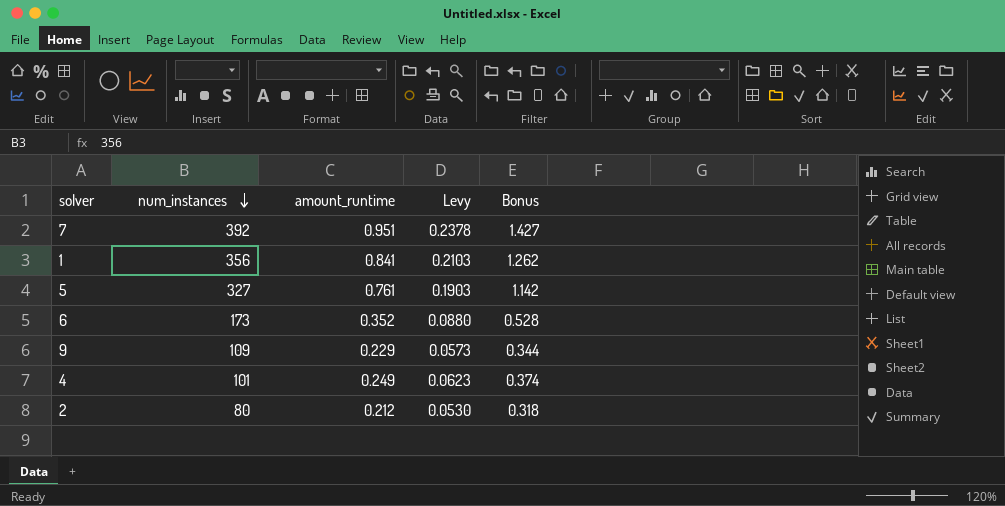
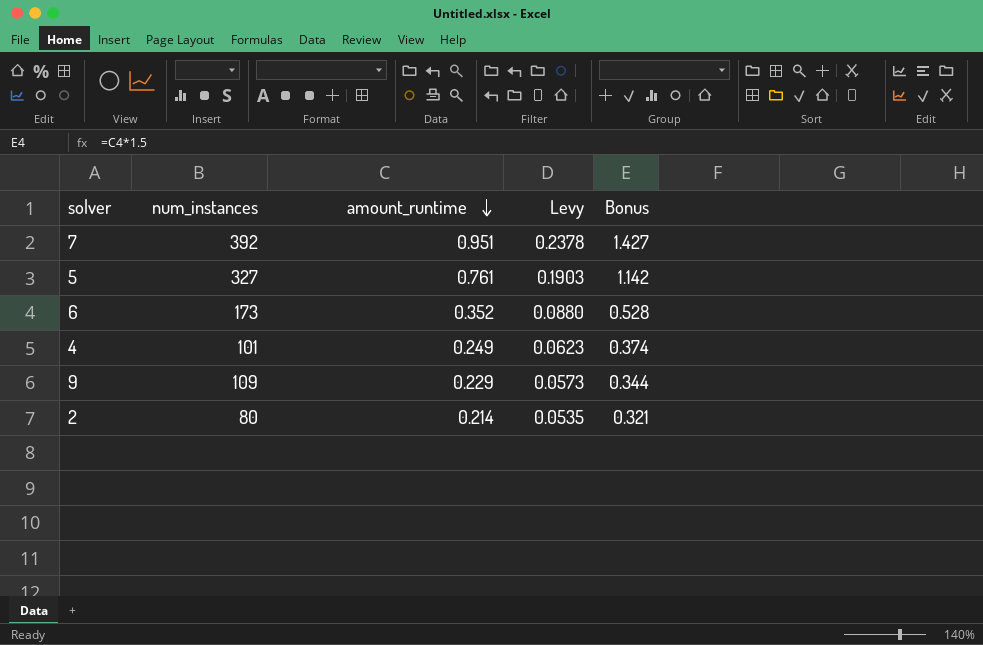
row order: num_instances descending -> amount_runtime descending
row 1: 356 | 0.841 | 0.2103 | 1.262 -> none
2 | amount_runtime: 0.212 -> 0.214
2 | Levy: 0.0530 -> 0.0535
2 | Bonus: 0.318 -> 0.321

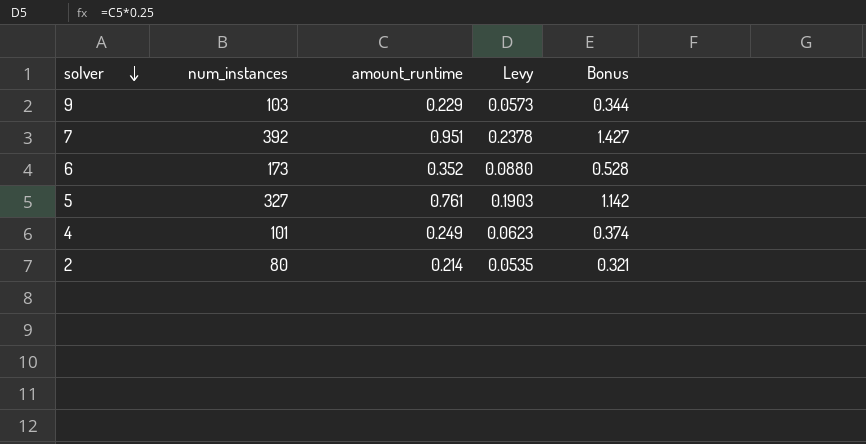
row order: amount_runtime descending -> solver descending
9 | num_instances: 109 -> 103

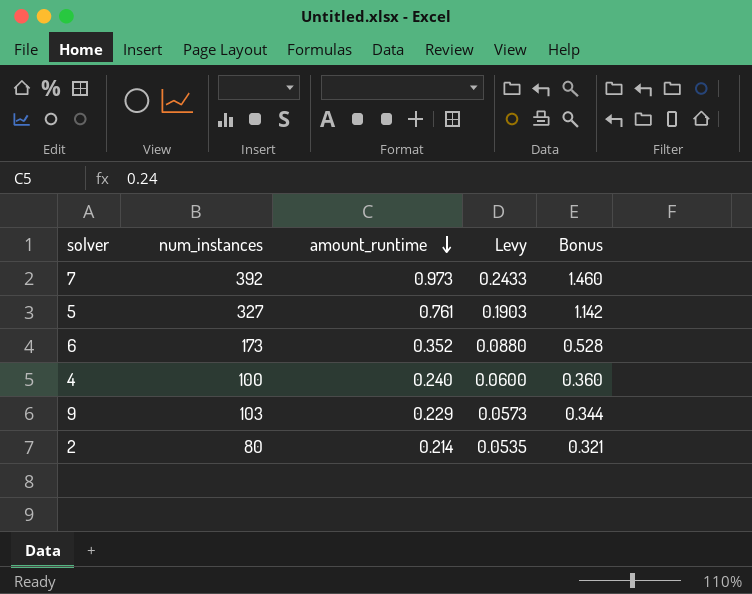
row order: solver descending -> amount_runtime descending
7 | amount_runtime: 0.951 -> 0.973
7 | Levy: 0.2378 -> 0.2433
7 | Bonus: 1.427 -> 1.460
4 | num_instances: 101 -> 100
4 | amount_runtime: 0.249 -> 0.240
4 | Levy: 0.0623 -> 0.0600
4 | Bonus: 0.374 -> 0.360

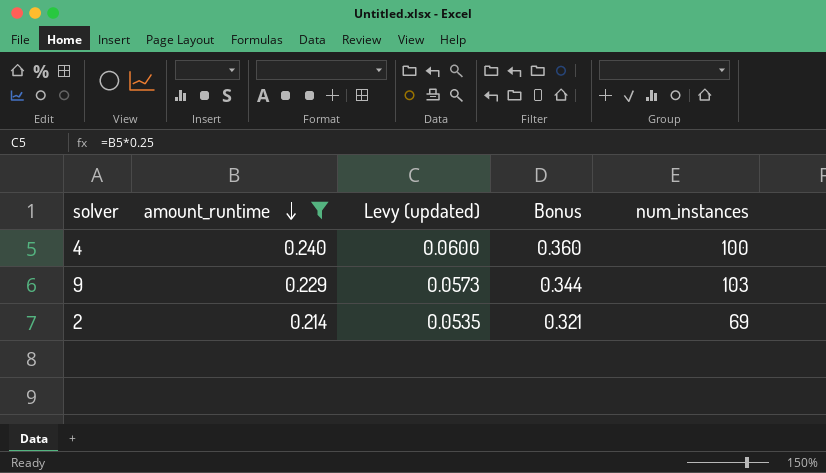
filter: none -> amount_runtime <= 0.240
column name: Levy -> Levy (updated)
column num_instances | position: 2 -> 5
2 | num_instances: 80 -> 69

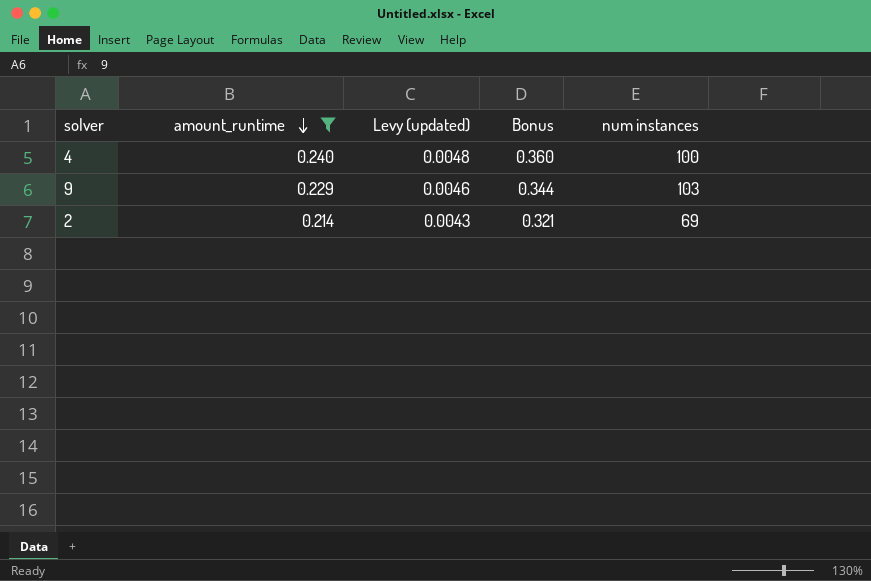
column Levy (updated) | formula: [amount_runtime] * 0.25 -> [amount_runtime] * 0.02
column name: num_instances -> num instances

